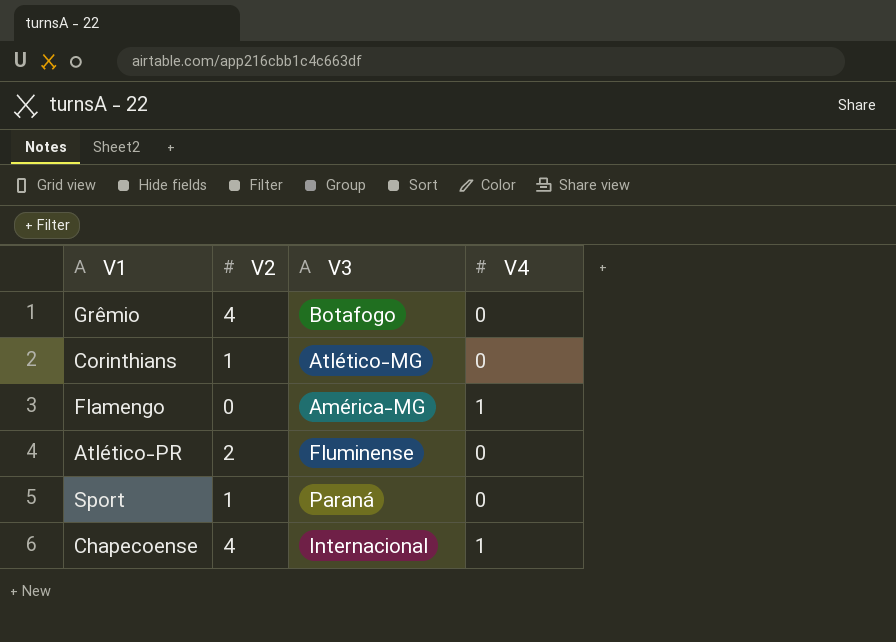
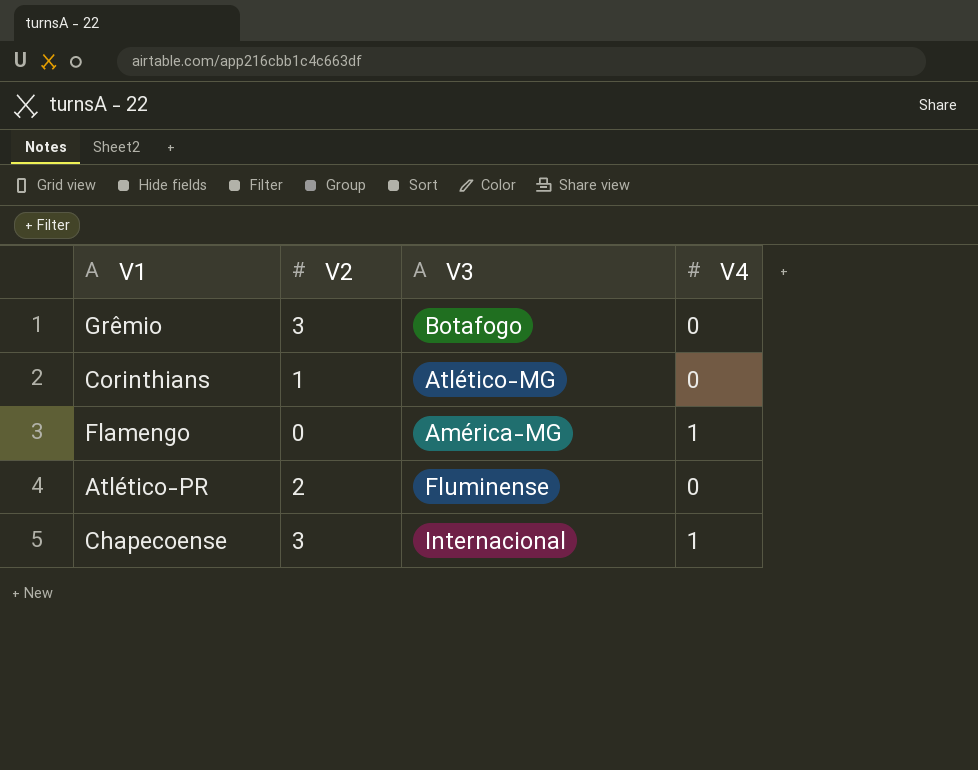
row Sport: 1 | Paraná | 0 -> none
Grêmio | V2: 4 -> 3
Chapecoense | V2: 4 -> 3

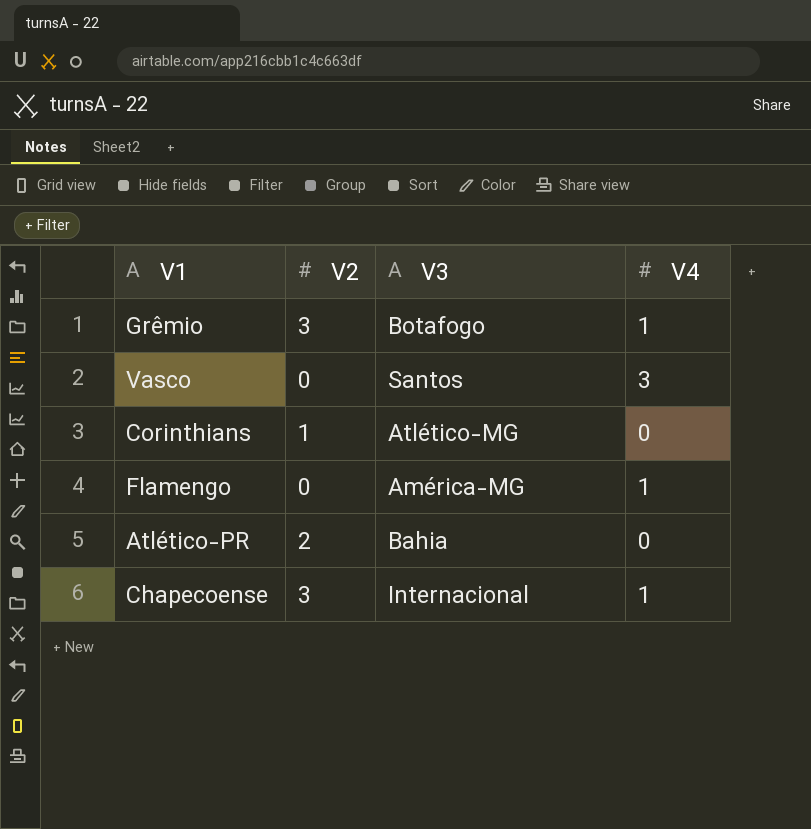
Grêmio | V4: 0 -> 1
row Vasco: none -> 0 | Santos | 3
Atlético-PR | V3: Fluminense -> Bahia

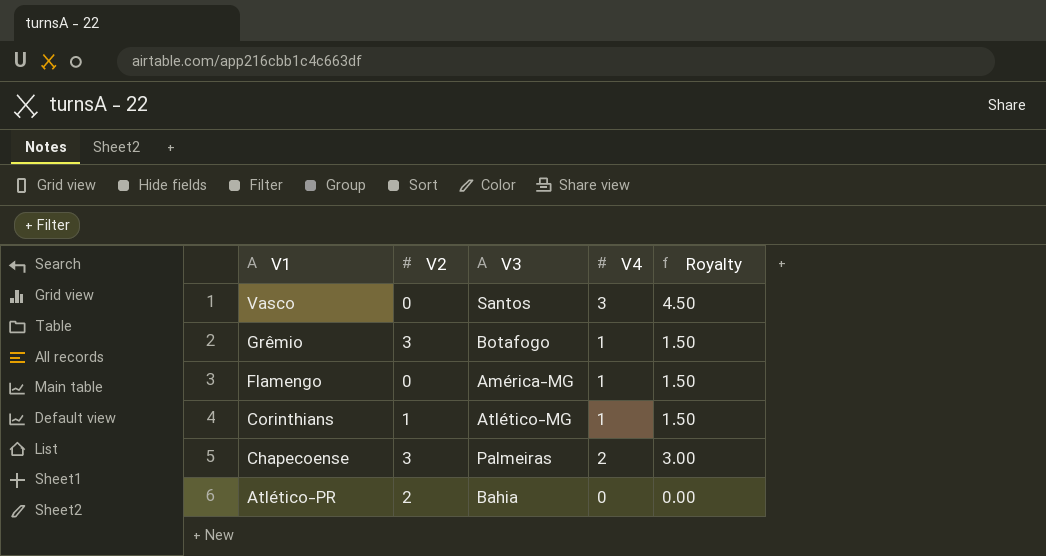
row order: none -> V1 descending
column Royalty | formula: none -> [V4] * 1.5
Corinthians | V4: 0 -> 1
Chapecoense | V3: Internacional -> Palmeiras
Chapecoense | V4: 1 -> 2

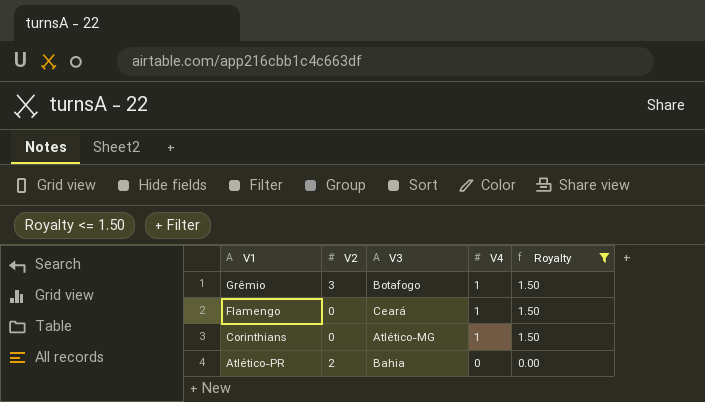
filter: none -> Royalty <= 1.50
Flamengo | V3: América-MG -> Ceará
Corinthians | V2: 1 -> 0

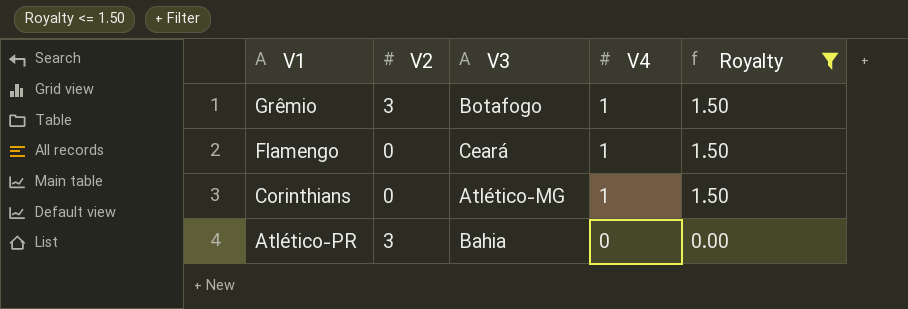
Atlético-PR | V2: 2 -> 3

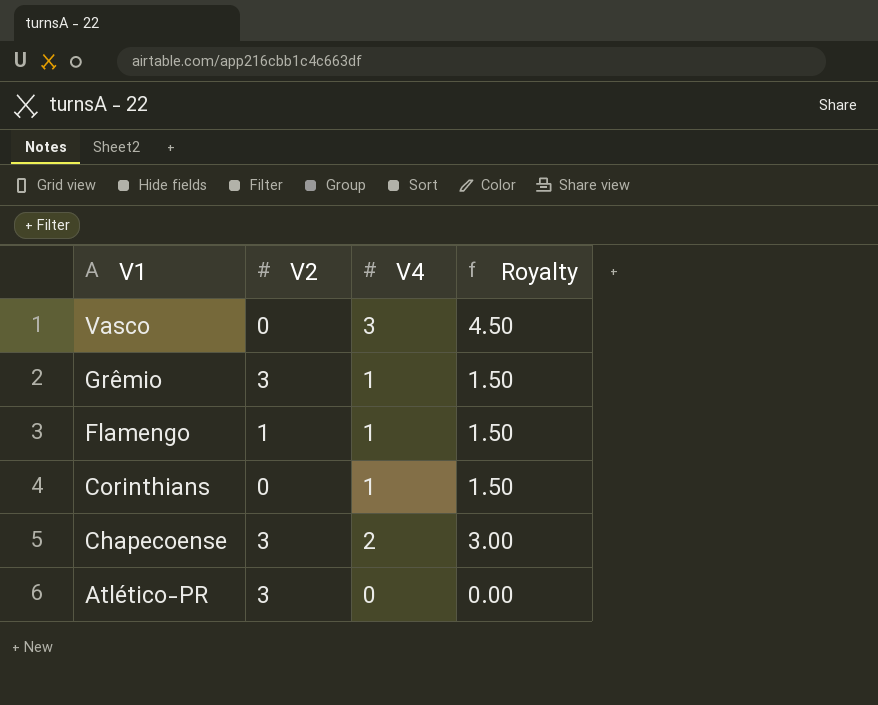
filter: Royalty <= 1.50 -> none
column V3 | position: 3 -> none
Flamengo | V2: 0 -> 1

